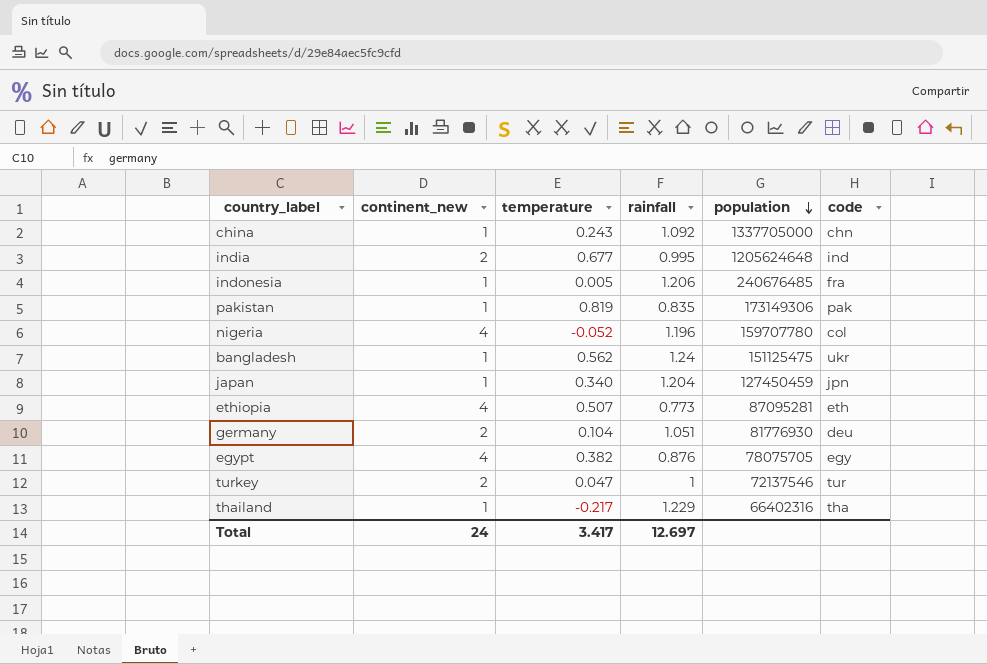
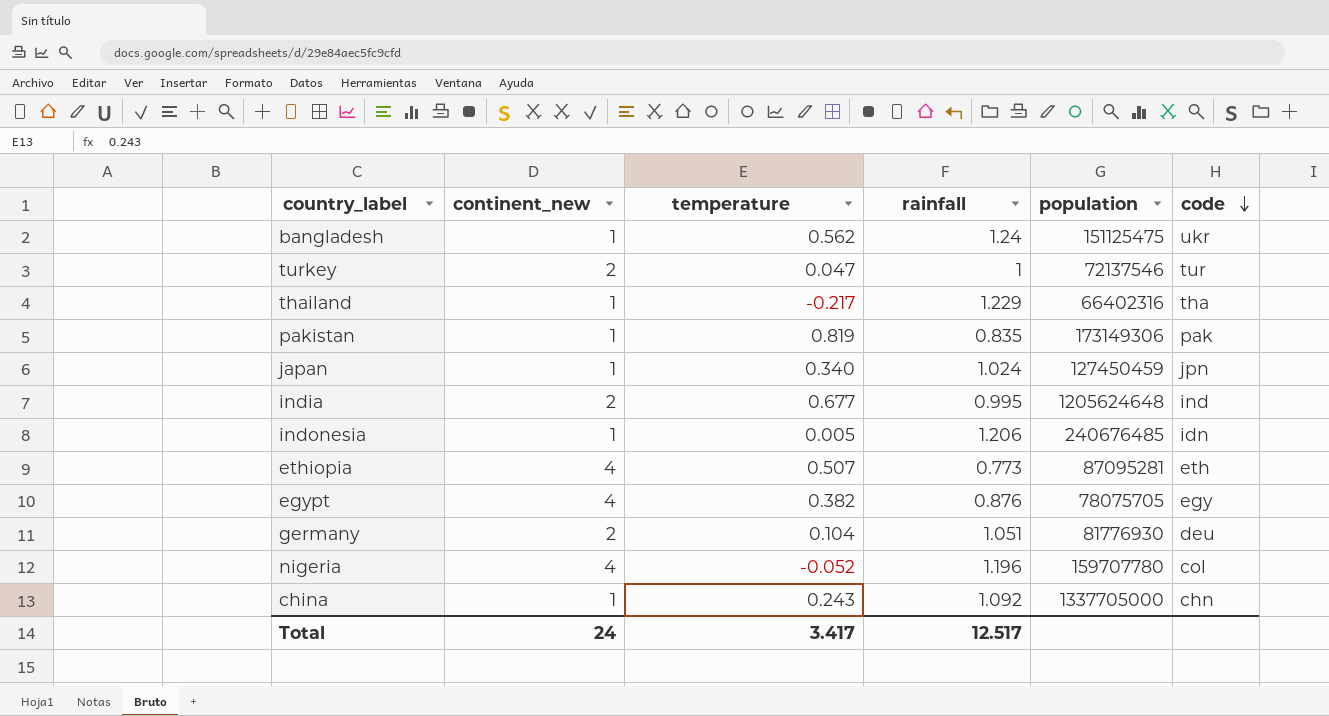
row order: population descending -> code descending
japan | rainfall: 1.204 -> 1.024
indonesia | code: fra -> idn
Total | rainfall: 12.697 -> 12.517

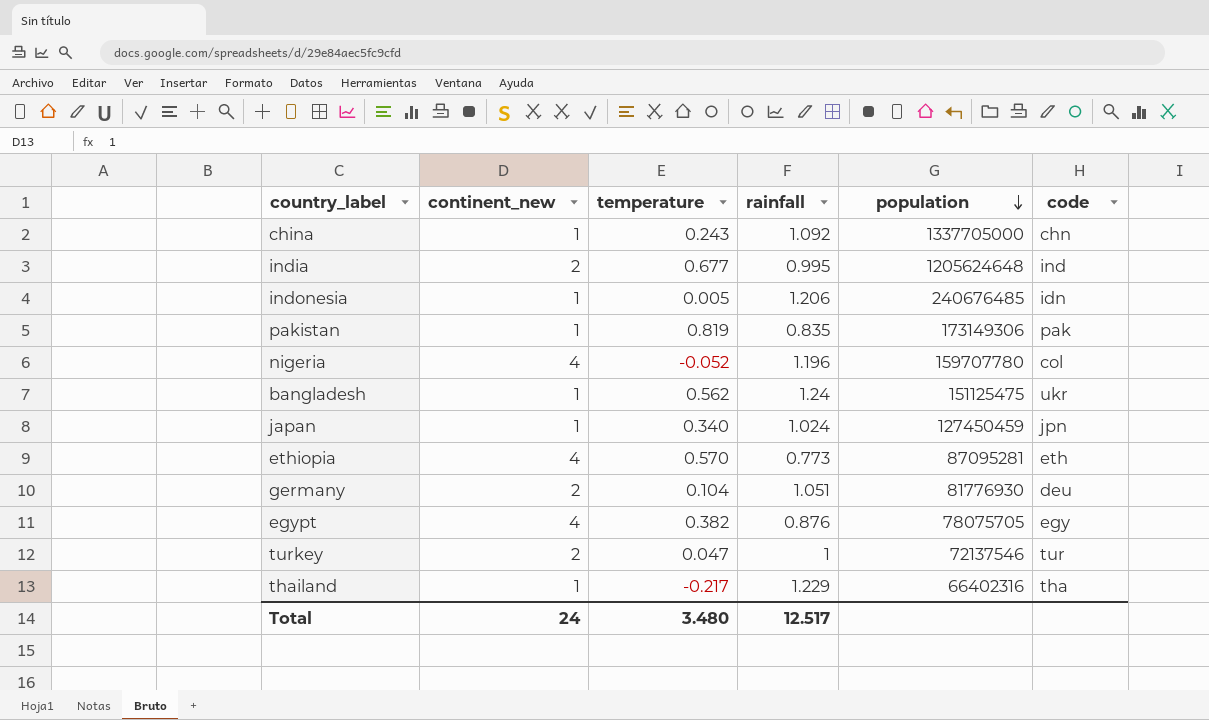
row order: code descending -> population descending
ethiopia | temperature: 0.507 -> 0.570
Total | temperature: 3.417 -> 3.480

